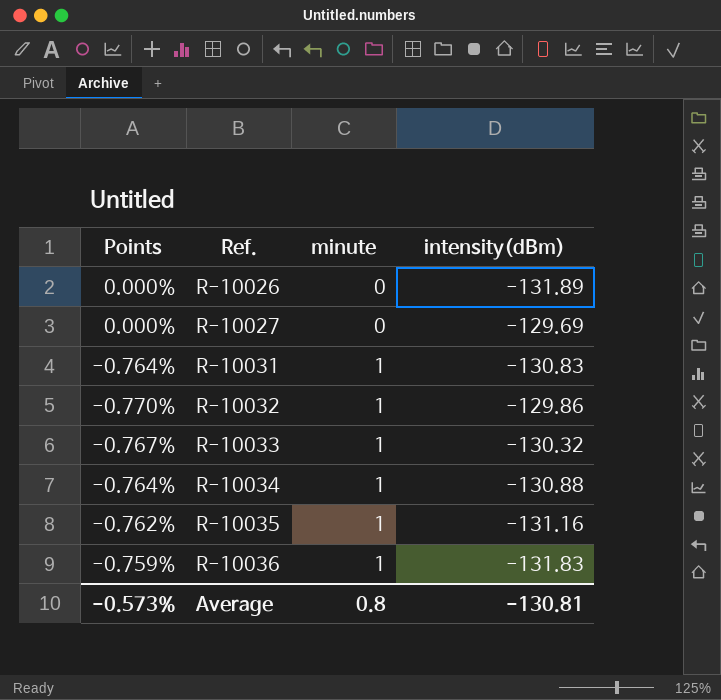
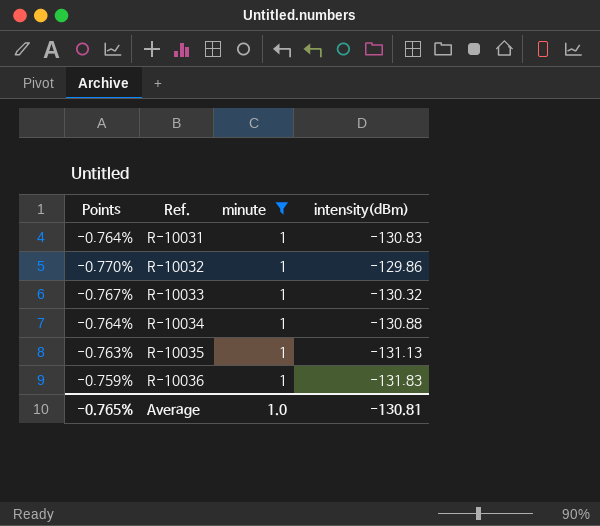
filter: none -> minute = 1
R-10035 | Points: -0.762% -> -0.763%
R-10035 | intensity(dBm): -131.16 -> -131.13
Average | Points: -0.573% -> -0.765%
Average | minute: 0.8 -> 1.0

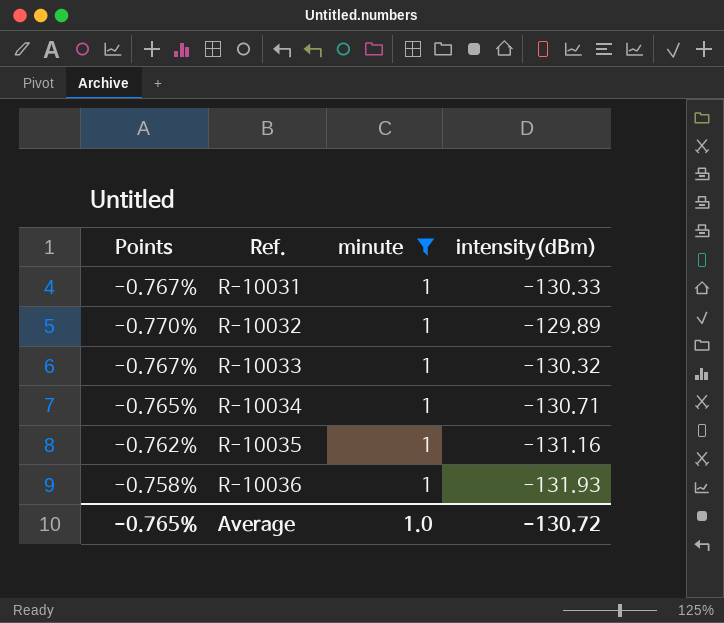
R-10031 | Points: -0.764% -> -0.767%
R-10031 | intensity(dBm): -130.83 -> -130.33
R-10032 | intensity(dBm): -129.86 -> -129.89
R-10034 | Points: -0.764% -> -0.765%
R-10034 | intensity(dBm): -130.88 -> -130.71
R-10035 | Points: -0.763% -> -0.762%
R-10035 | intensity(dBm): -131.13 -> -131.16
R-10036 | Points: -0.759% -> -0.758%
R-10036 | intensity(dBm): -131.83 -> -131.93
Average | intensity(dBm): -130.81 -> -130.72

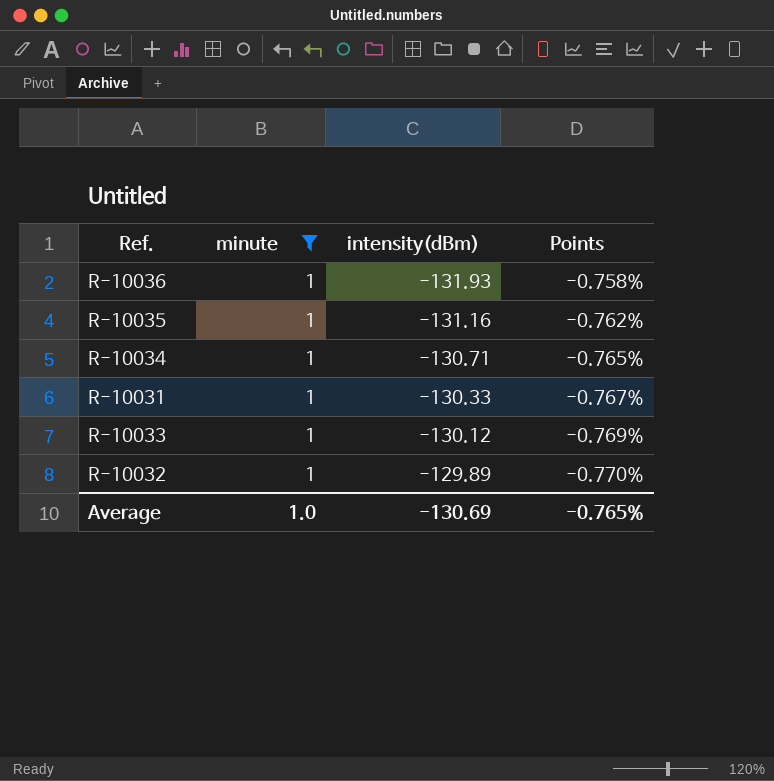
row order: Ref. ascending -> intensity(dBm) ascending
column Points | position: 1 -> 4
R-10033 | intensity(dBm): -130.32 -> -130.12
R-10033 | Points: -0.767% -> -0.769%
Average | intensity(dBm): -130.72 -> -130.69

